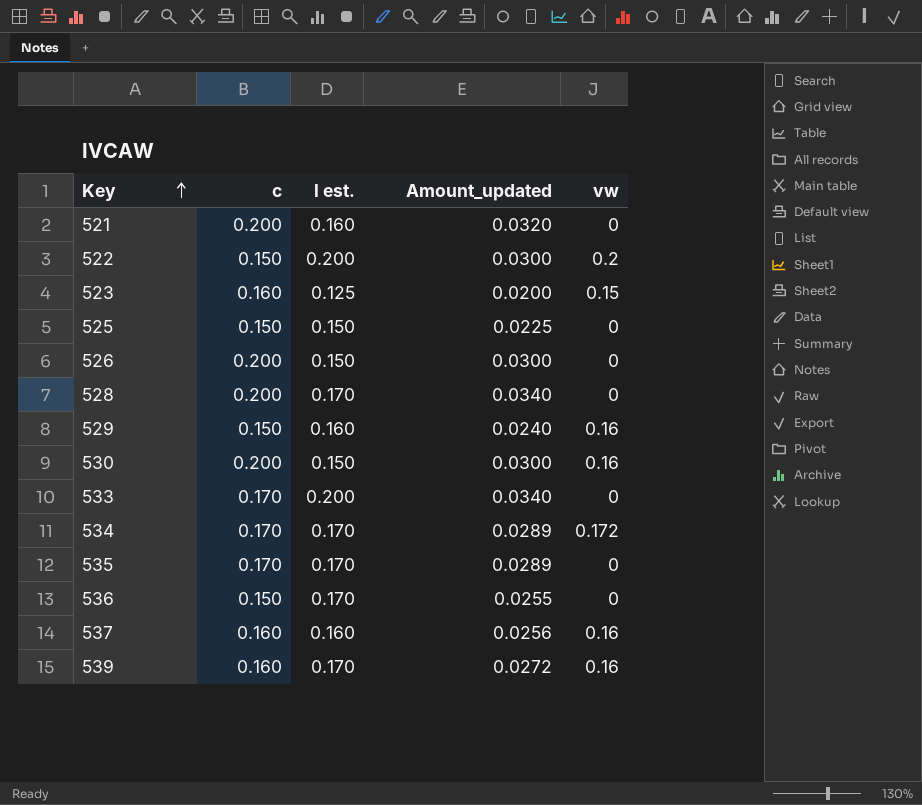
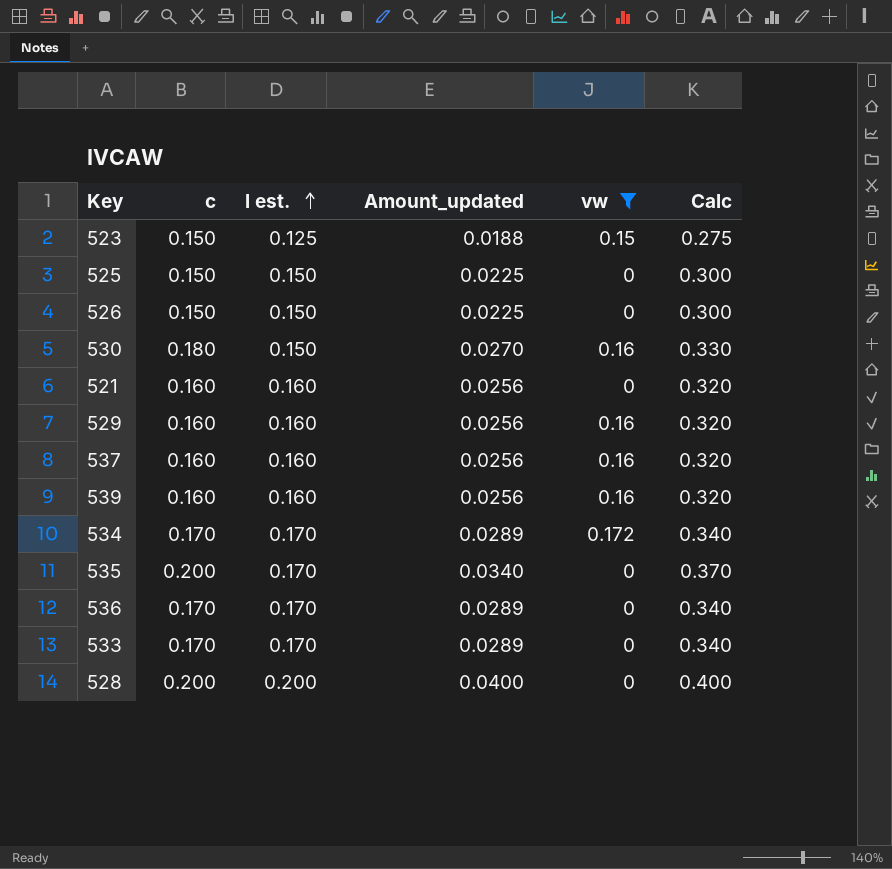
filter: none -> vw != 0.2
row order: Key ascending -> l est. ascending
column Calc | formula: none -> [c] + [l est.]
523 | c: 0.160 -> 0.150
523 | Amount_updated: 0.0200 -> 0.0188
526 | c: 0.200 -> 0.150
526 | Amount_updated: 0.0300 -> 0.0225
530 | c: 0.200 -> 0.180
530 | Amount_updated: 0.0300 -> 0.0270
521 | c: 0.200 -> 0.160
521 | Amount_updated: 0.0320 -> 0.0256
529 | c: 0.150 -> 0.160
529 | Amount_updated: 0.0240 -> 0.0256
539 | l est.: 0.170 -> 0.160
539 | Amount_updated: 0.0272 -> 0.0256
535 | c: 0.170 -> 0.200
535 | Amount_updated: 0.0289 -> 0.0340
536 | c: 0.150 -> 0.170
536 | Amount_updated: 0.0255 -> 0.0289
533 | l est.: 0.200 -> 0.170
533 | Amount_updated: 0.0340 -> 0.0289
528 | l est.: 0.170 -> 0.200
528 | Amount_updated: 0.0340 -> 0.0400

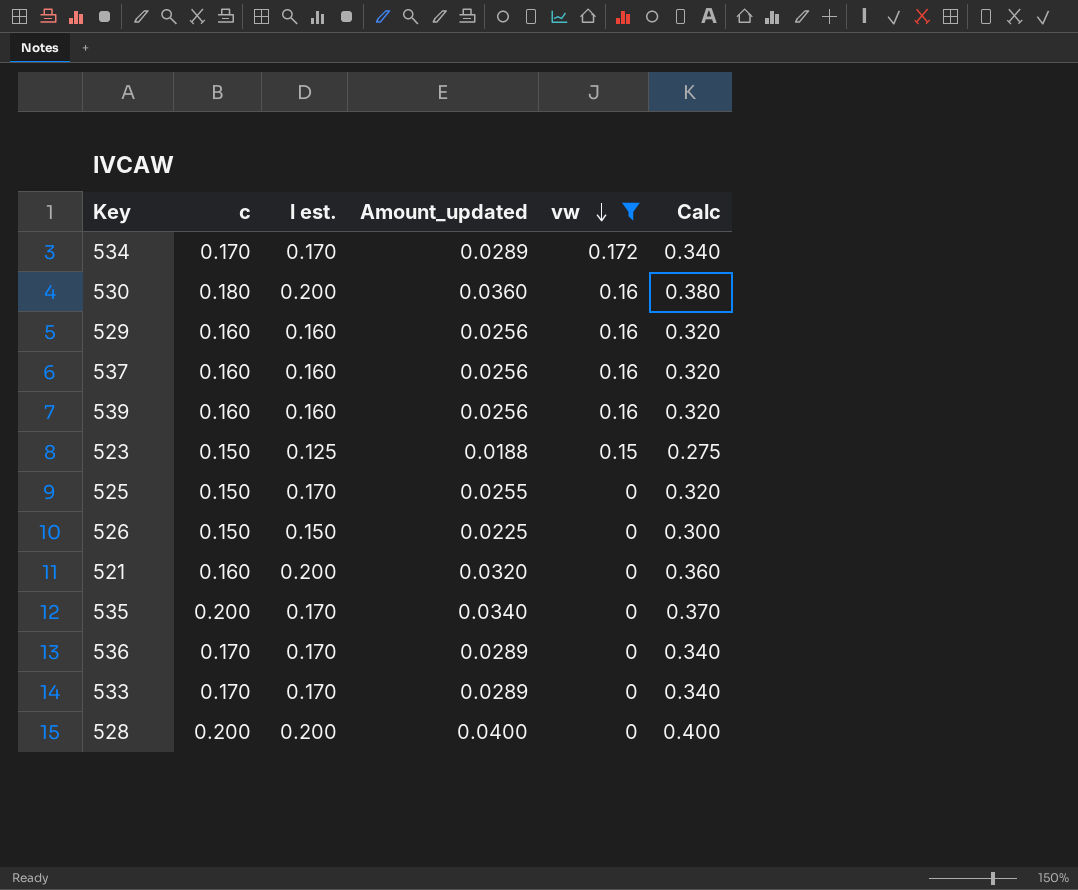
row order: l est. ascending -> vw descending
530 | l est.: 0.150 -> 0.200
530 | Amount_updated: 0.0270 -> 0.0360
530 | Calc: 0.330 -> 0.380
525 | l est.: 0.150 -> 0.170
525 | Amount_updated: 0.0225 -> 0.0255
525 | Calc: 0.300 -> 0.320
521 | l est.: 0.160 -> 0.200
521 | Amount_updated: 0.0256 -> 0.0320
521 | Calc: 0.320 -> 0.360

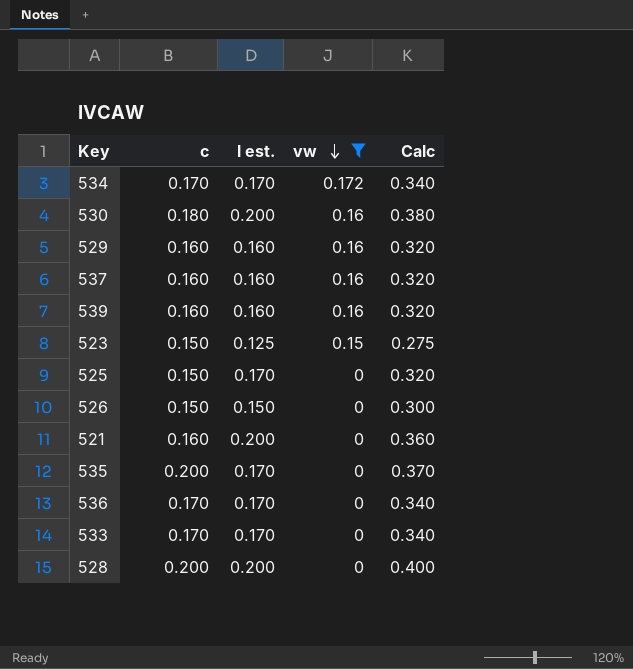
column Amount_updated | formula: [c] * [l est.] -> none

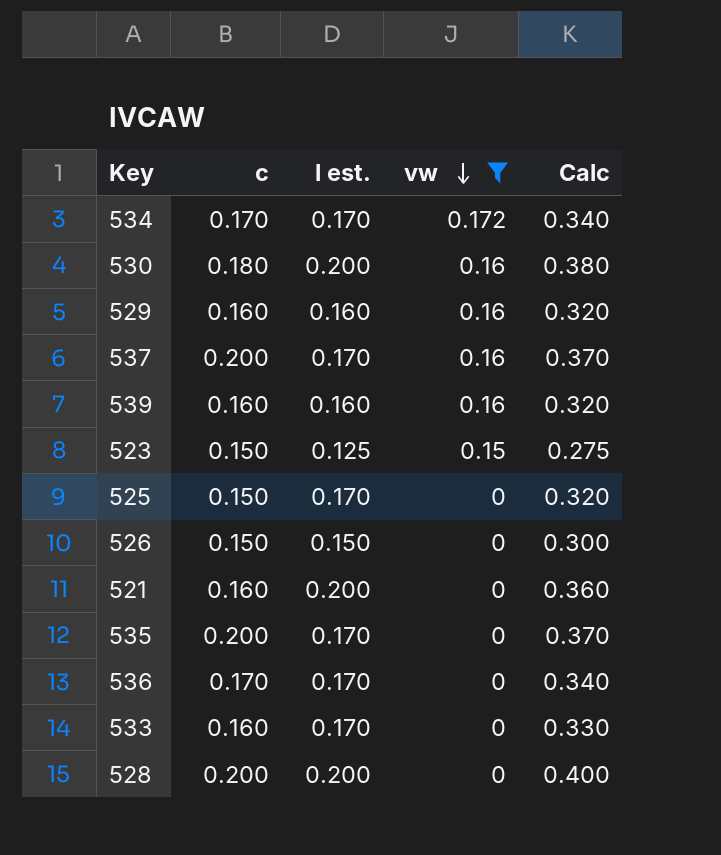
537 | c: 0.160 -> 0.200
537 | l est.: 0.160 -> 0.170
537 | Calc: 0.320 -> 0.370
533 | c: 0.170 -> 0.160
533 | Calc: 0.340 -> 0.330

